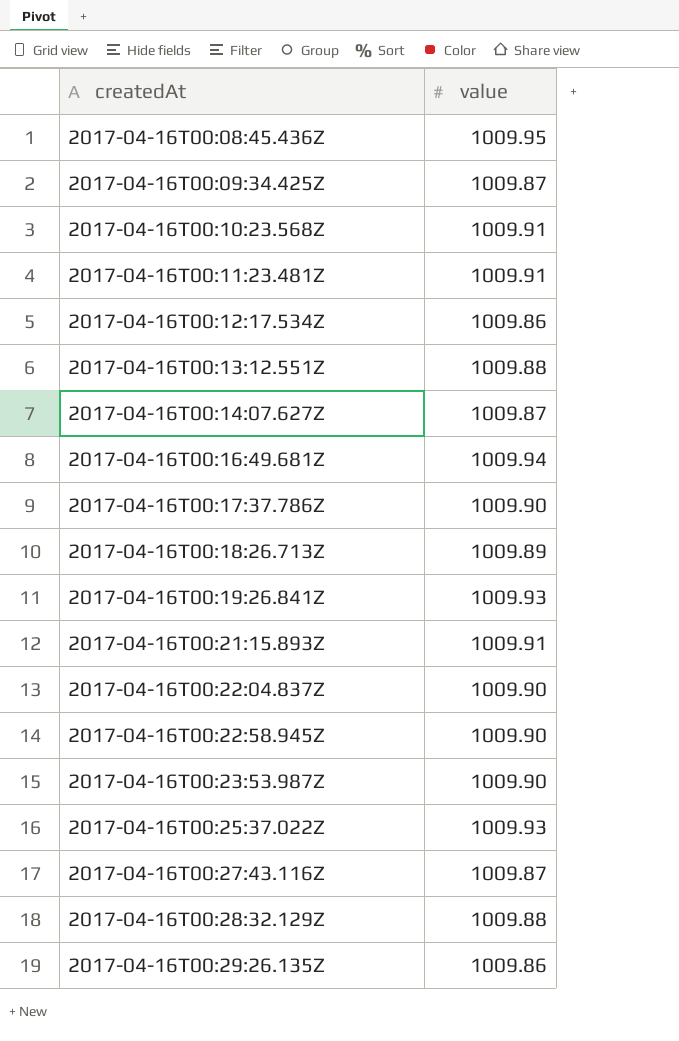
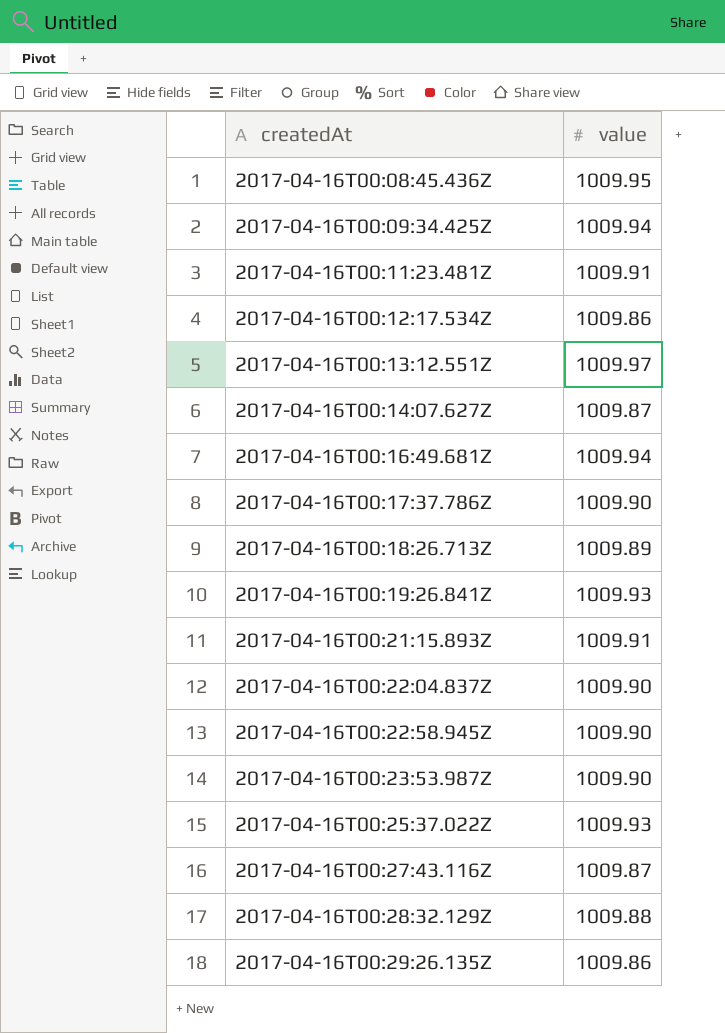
row 2017-04-16T00:10:23.568Z: 1009.91 -> none
2017-04-16T00:09:34.425Z | value: 1009.87 -> 1009.94
2017-04-16T00:13:12.551Z | value: 1009.88 -> 1009.97

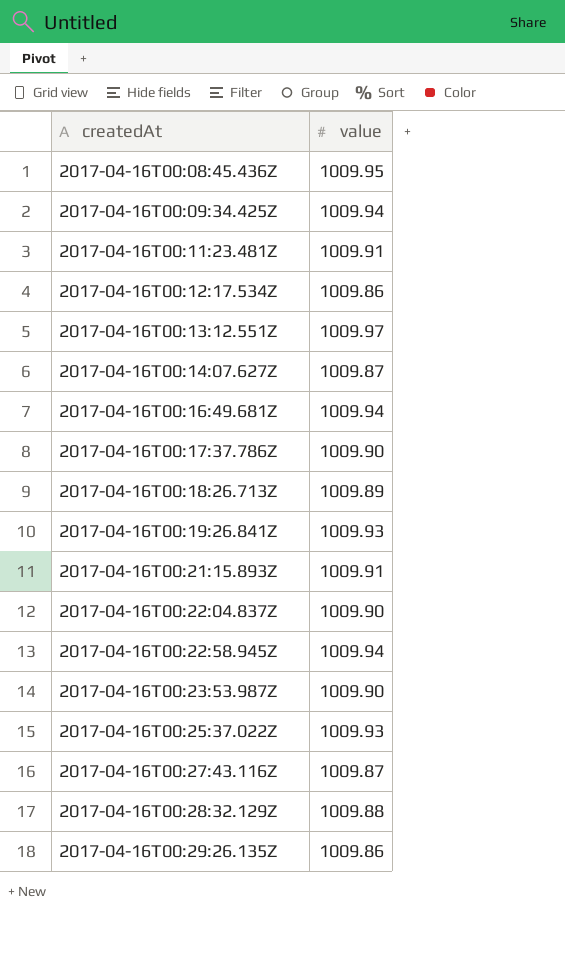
2017-04-16T00:22:58.945Z | value: 1009.90 -> 1009.94

